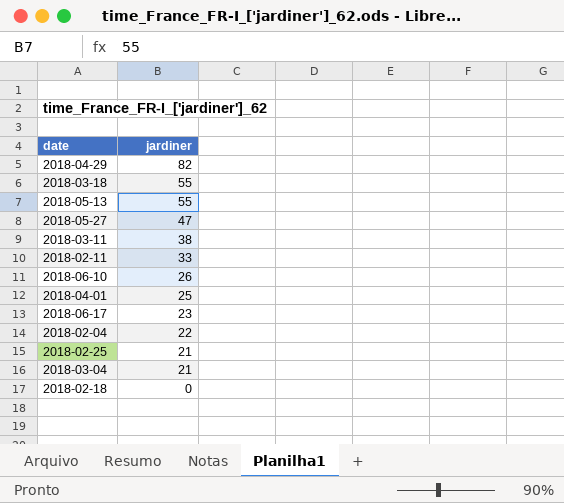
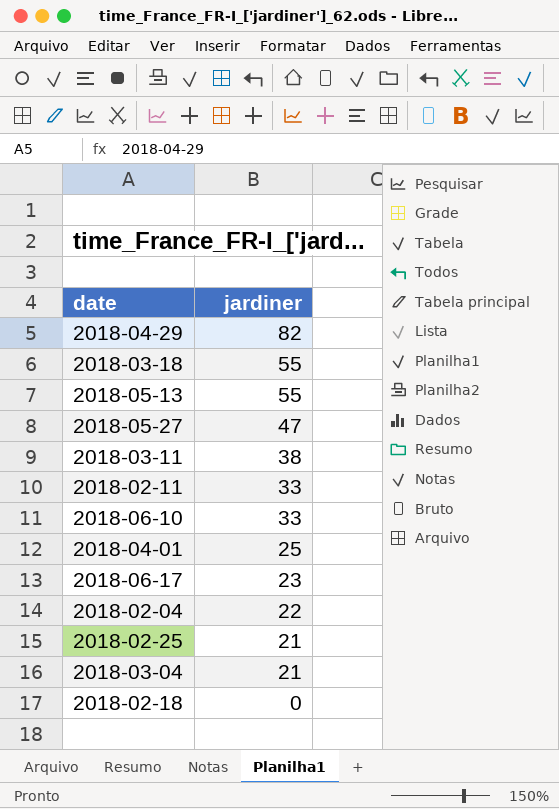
2018-06-10 | jardiner: 26 -> 33

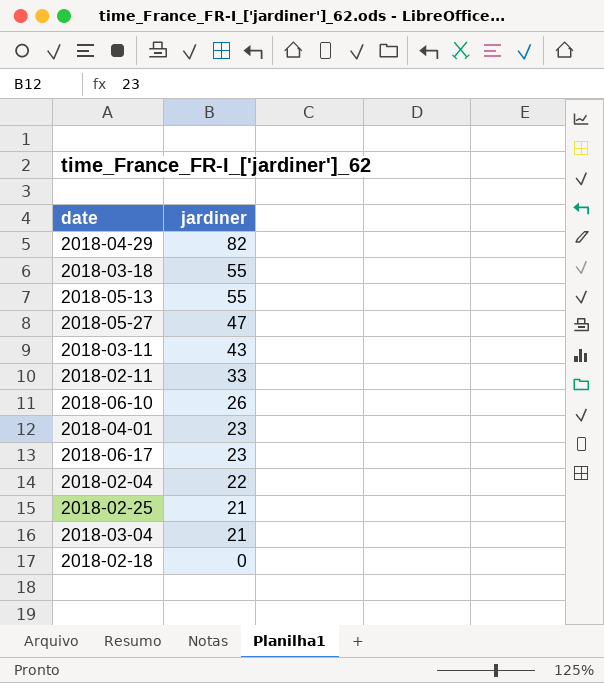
2018-03-11 | jardiner: 38 -> 43
2018-06-10 | jardiner: 33 -> 26
2018-04-01 | jardiner: 25 -> 23

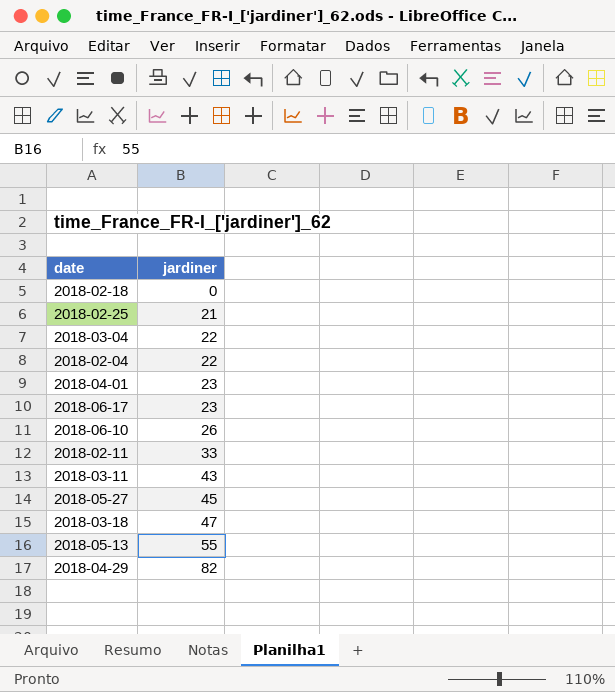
row order: jardiner descending -> jardiner ascending
2018-03-04 | jardiner: 21 -> 22
2018-05-27 | jardiner: 47 -> 45
2018-03-18 | jardiner: 55 -> 47

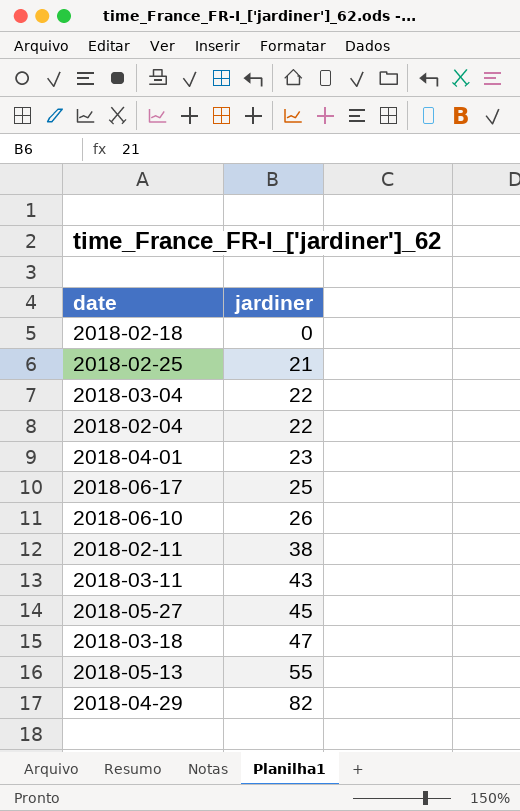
2018-06-17 | jardiner: 23 -> 25
2018-02-11 | jardiner: 33 -> 38

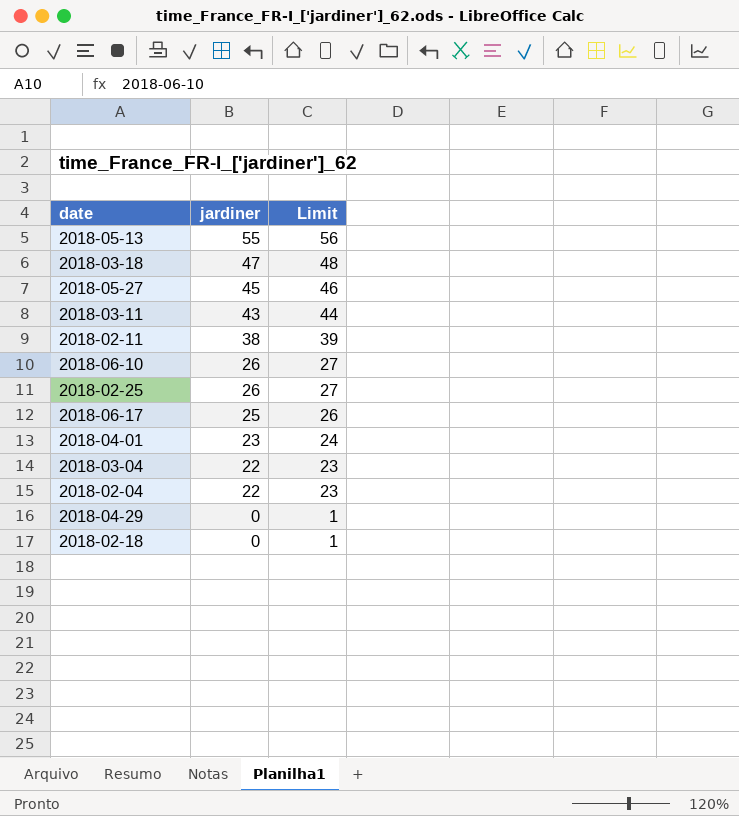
row order: jardiner ascending -> jardiner descending
column Limit | formula: none -> [jardiner] + 1
2018-02-25 | jardiner: 21 -> 26
2018-04-29 | jardiner: 82 -> 0

